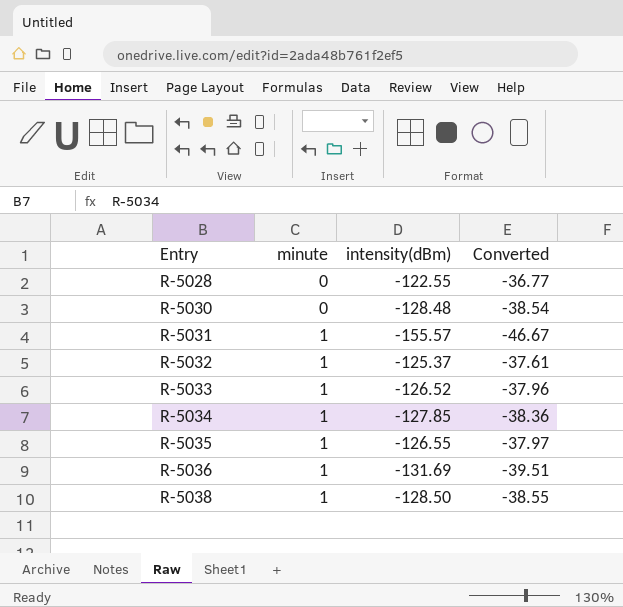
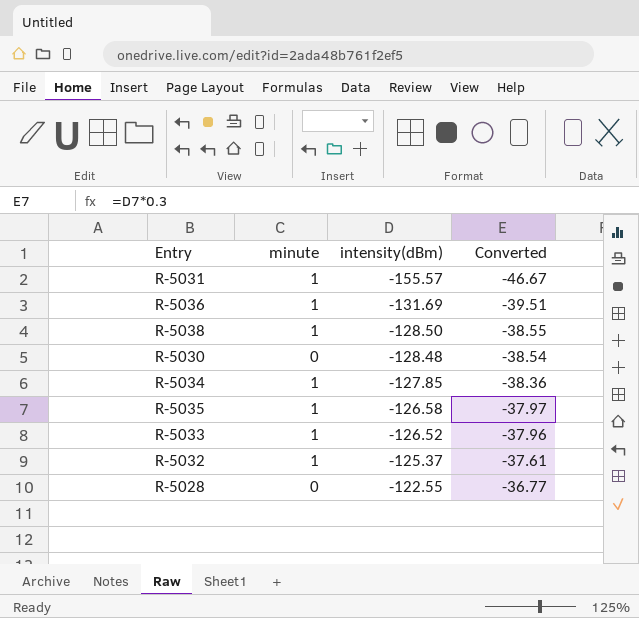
row order: Entry ascending -> intensity(dBm) ascending
R-5035 | intensity(dBm): -126.55 -> -126.58

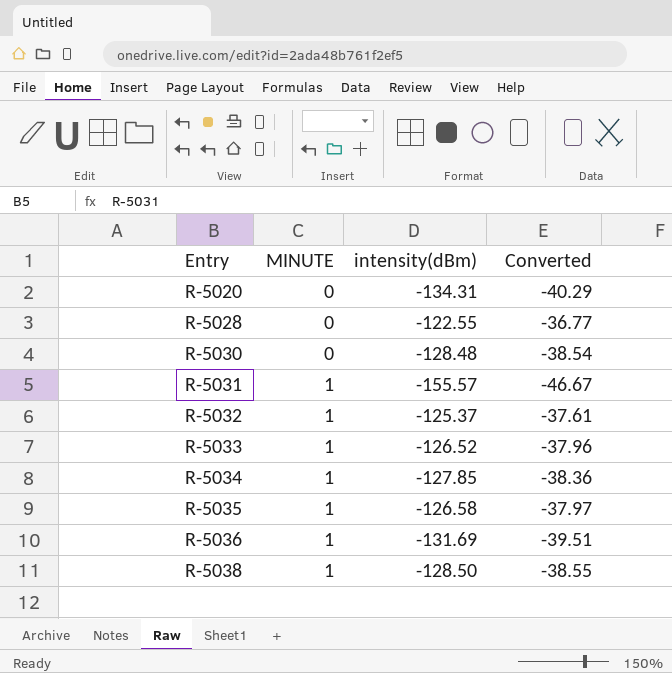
row order: intensity(dBm) ascending -> Entry ascending
column name: minute -> MINUTE
row R-5020: none -> 0 | -134.31 | -40.29

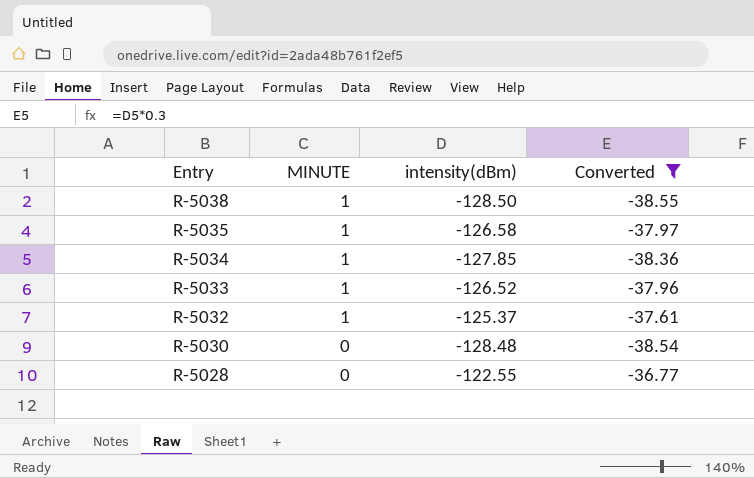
filter: none -> Converted >= -38.55
row order: Entry ascending -> Entry descending

